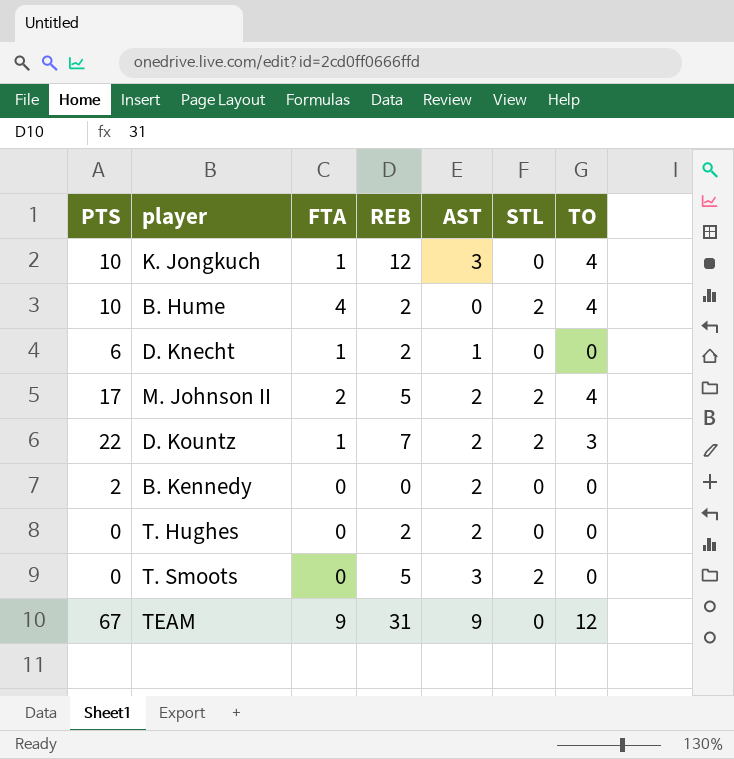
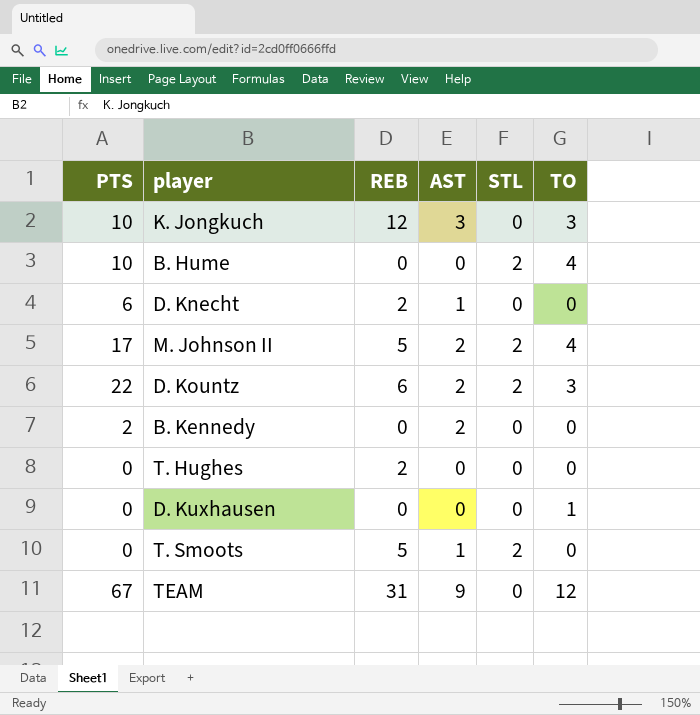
column FTA | position: 3 -> none
K. Jongkuch | TO: 4 -> 3
B. Hume | REB: 2 -> 0
D. Kountz | REB: 7 -> 6
T. Hughes | AST: 2 -> 0
row D. Kuxhausen: none -> 0 | 0 | 0 | 0 | 1
T. Smoots | AST: 3 -> 1

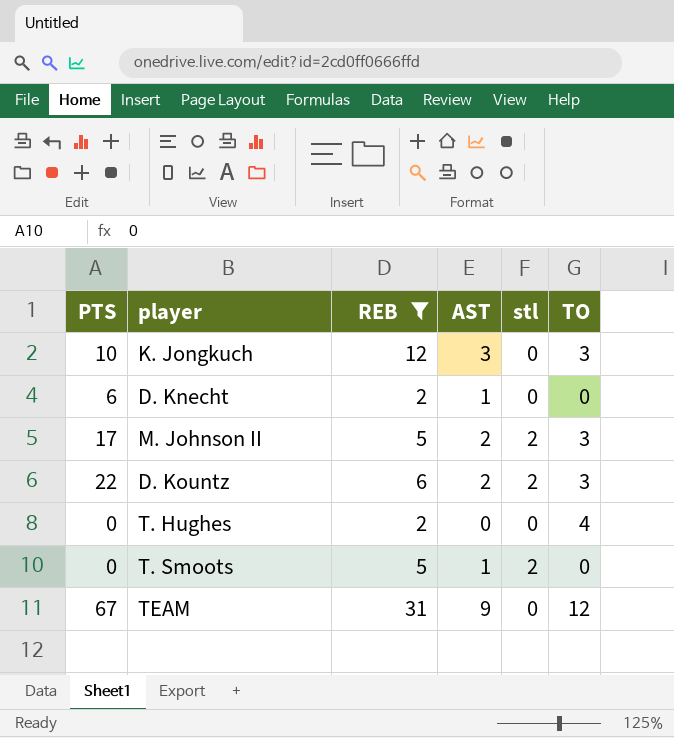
filter: none -> REB != 0
column name: STL -> stl
M. Johnson II | TO: 4 -> 3
T. Hughes | TO: 0 -> 4

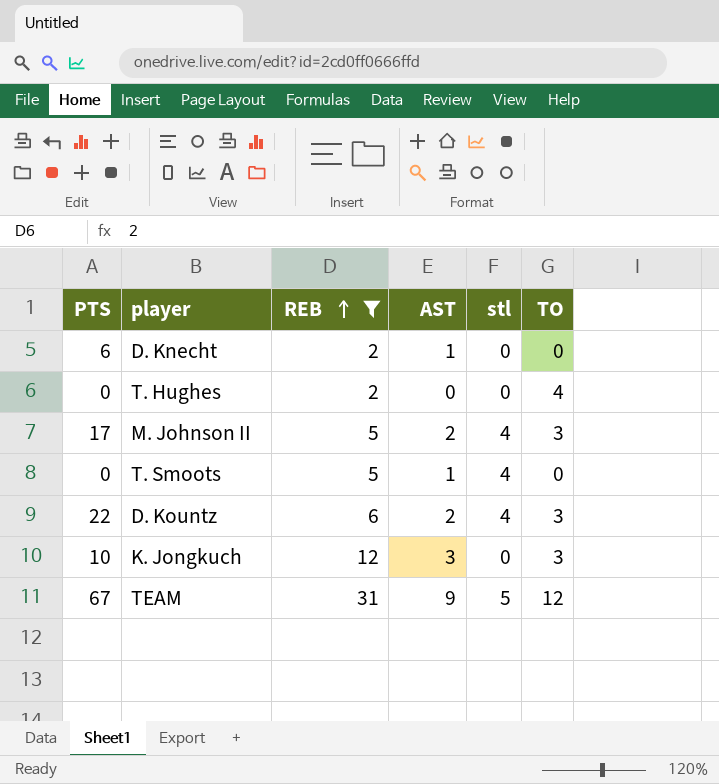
row order: none -> REB ascending
M. Johnson II | stl: 2 -> 4
T. Smoots | stl: 2 -> 4
D. Kountz | stl: 2 -> 4
TEAM | stl: 0 -> 5

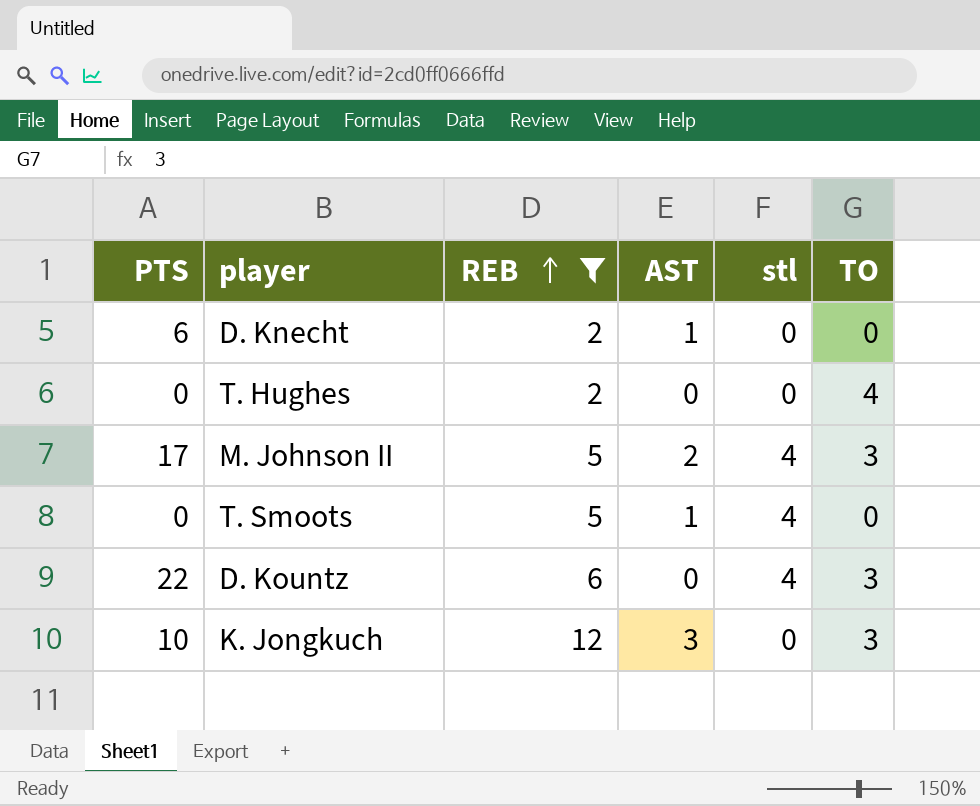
row TEAM: 67 | 31 | 9 | 5 | 12 -> none
D. Kountz | AST: 2 -> 0

